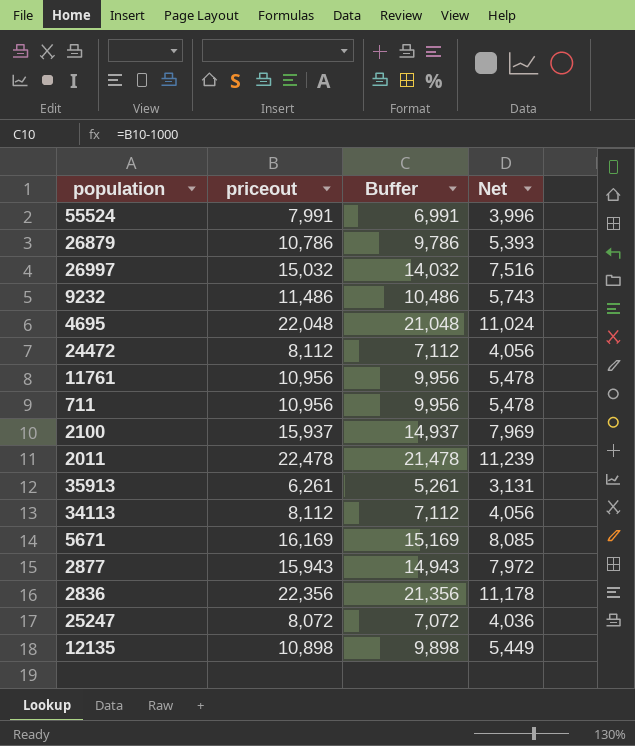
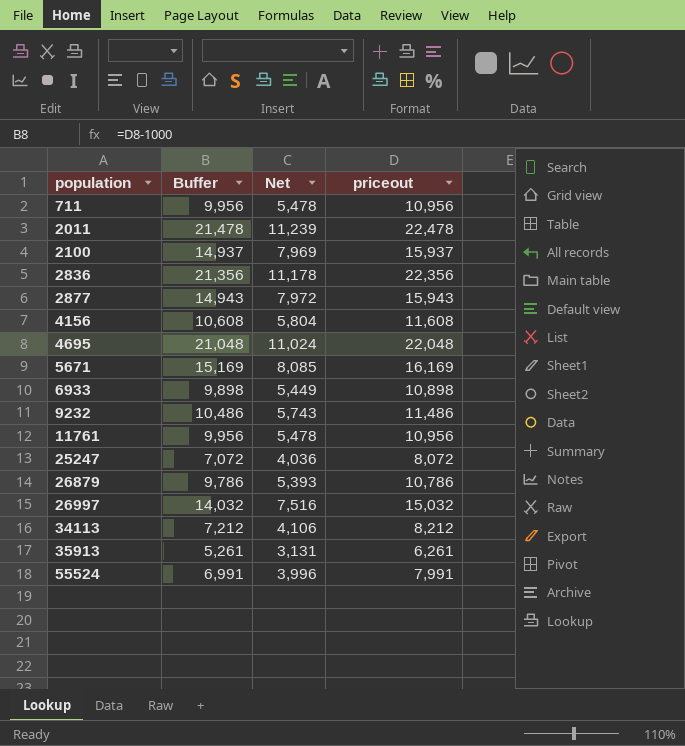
row order: none -> population ascending
column priceout | position: 2 -> 4
row 24472: 8,112 | 7,112 | 4,056 -> none
row 12135: 10,898 | 9,898 | 5,449 -> none
row 4156: none -> 10,608 | 5,804 | 11,608
row 6933: none -> 9,898 | 5,449 | 10,898
34113 | Buffer: 7,112 -> 7,212
34113 | Net: 4,056 -> 4,106
34113 | priceout: 8,112 -> 8,212

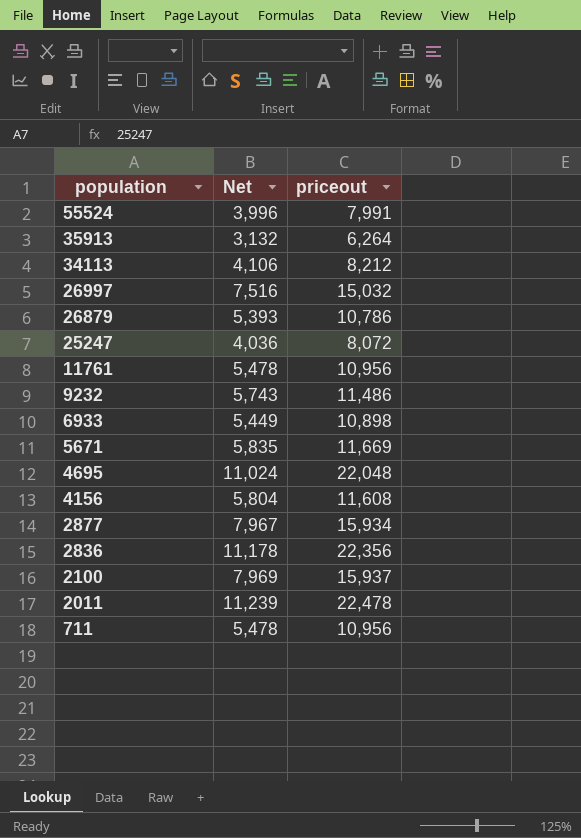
row order: population ascending -> population descending
column Buffer | formula: [priceout] - 1000 -> none
35913 | Net: 3,131 -> 3,132
35913 | priceout: 6,261 -> 6,264
5671 | Net: 8,085 -> 5,835
5671 | priceout: 16,169 -> 11,669
2877 | Net: 7,972 -> 7,967
2877 | priceout: 15,943 -> 15,934

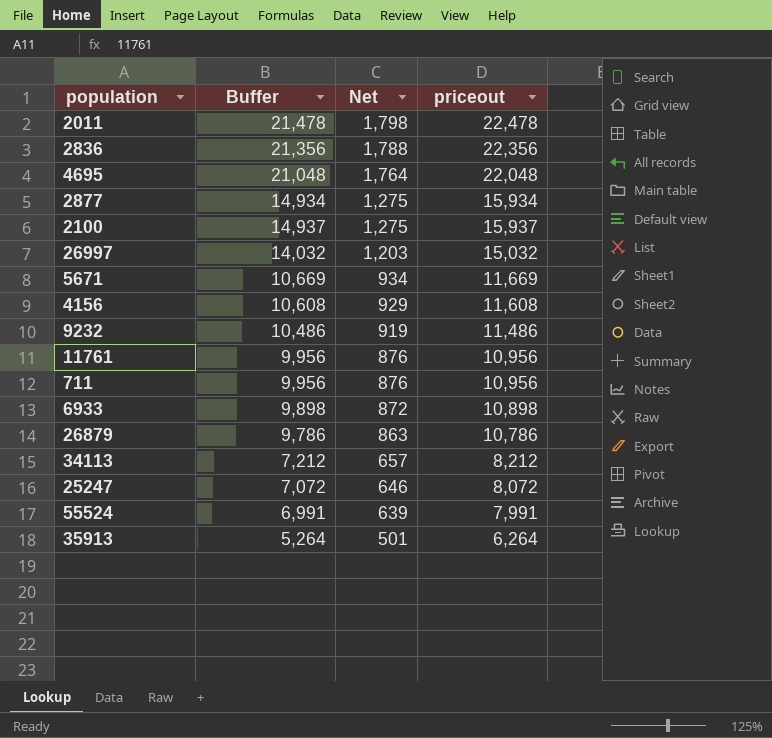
row order: population descending -> Net descending
column Buffer | formula: none -> [priceout] - 1000
column Net | formula: [priceout] * 0.5 -> [priceout] * 0.08

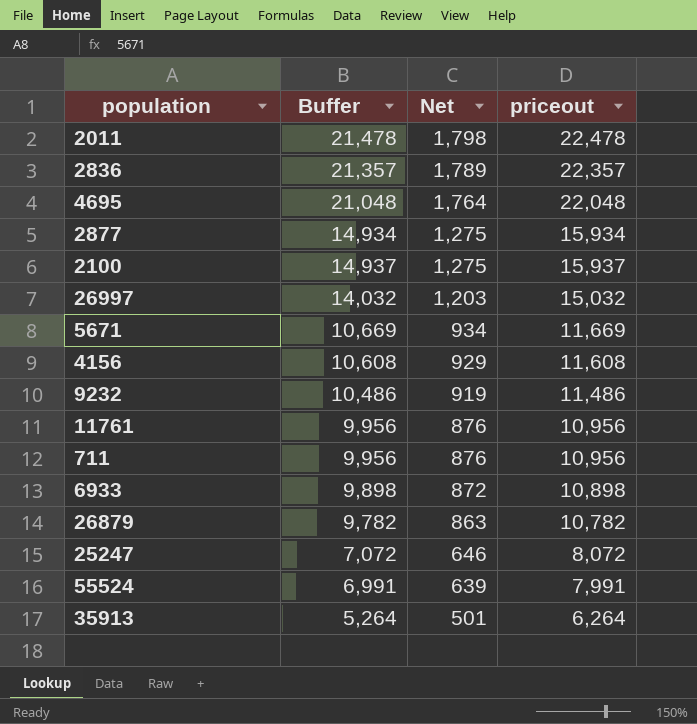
row 34113: 7,212 | 657 | 8,212 -> none
2836 | Buffer: 21,356 -> 21,357
2836 | Net: 1,788 -> 1,789
2836 | priceout: 22,356 -> 22,357
26879 | Buffer: 9,786 -> 9,782
26879 | priceout: 10,786 -> 10,782

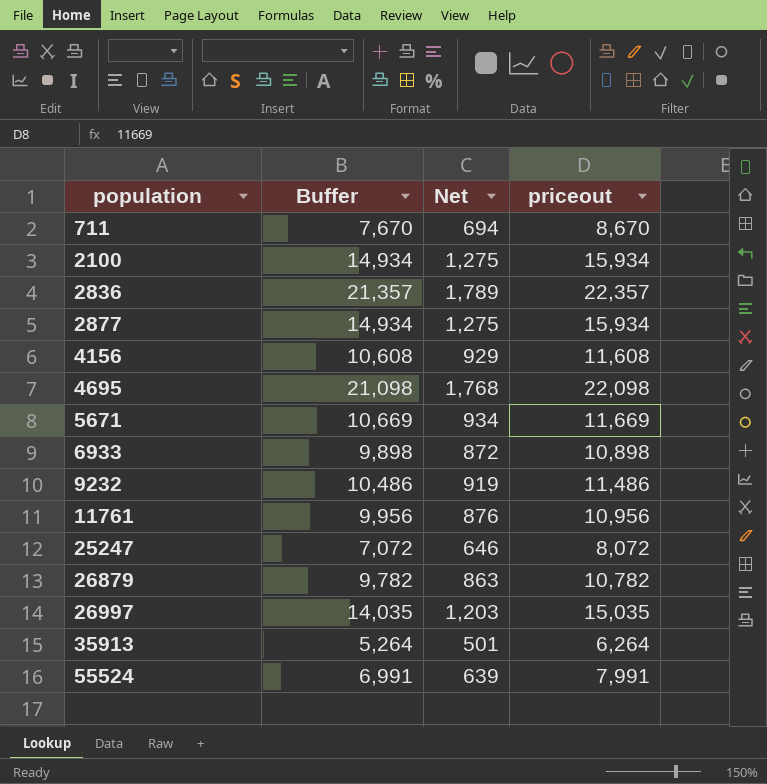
row order: Net descending -> population ascending
row 2011: 21,478 | 1,798 | 22,478 -> none
711 | Buffer: 9,956 -> 7,670
711 | Net: 876 -> 694
711 | priceout: 10,956 -> 8,670
2100 | Buffer: 14,937 -> 14,934
2100 | priceout: 15,937 -> 15,934
4695 | Buffer: 21,048 -> 21,098
4695 | Net: 1,764 -> 1,768
4695 | priceout: 22,048 -> 22,098
26997 | Buffer: 14,032 -> 14,035
26997 | priceout: 15,032 -> 15,035

